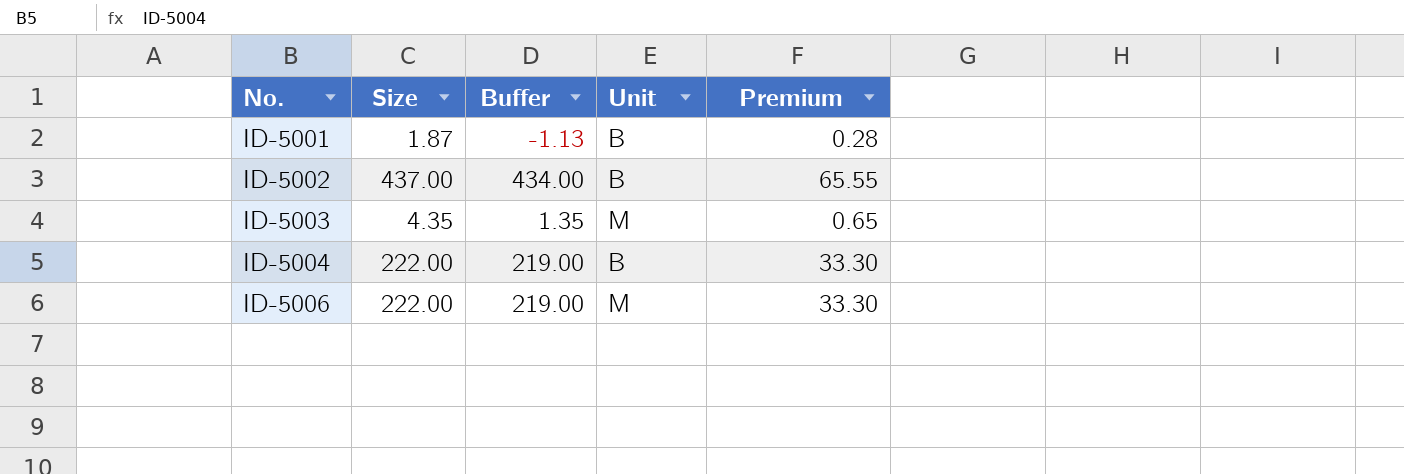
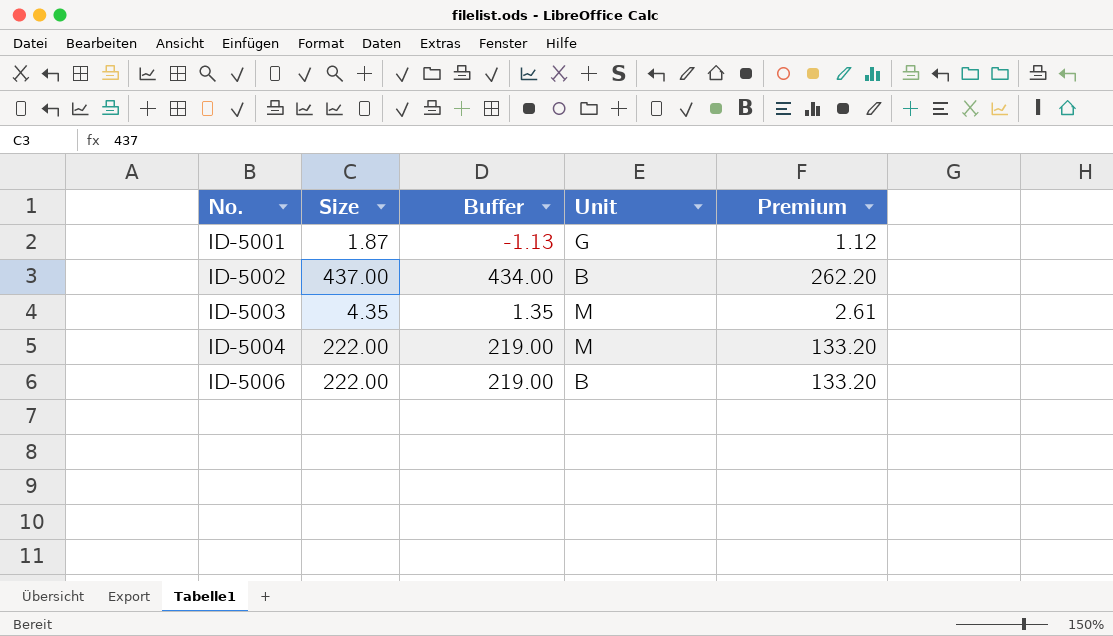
column Premium | formula: [Size] * 0.15 -> [Size] * 0.6
ID-5001 | Unit: B -> G
ID-5004 | Unit: B -> M
ID-5006 | Unit: M -> B

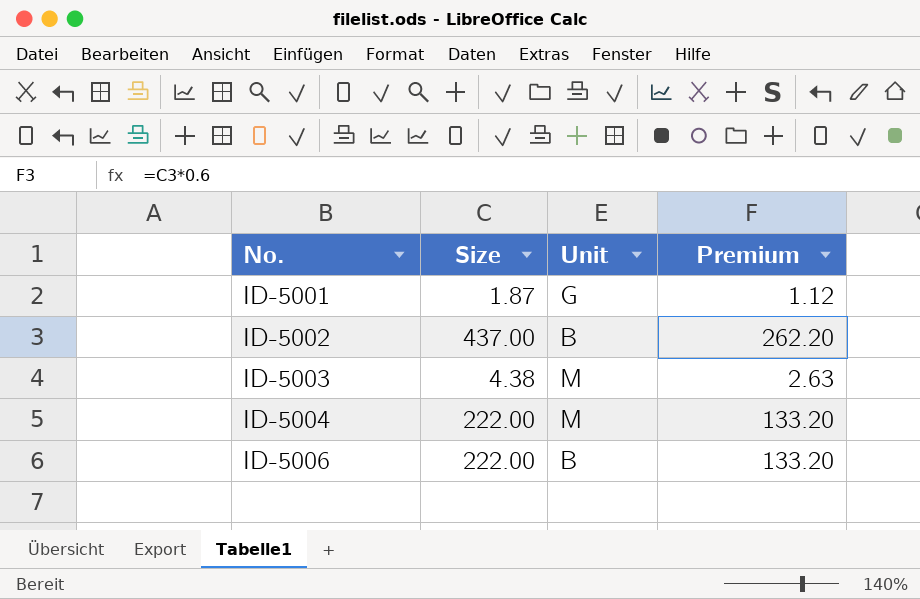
column Buffer | formula: [Size] - 3 -> none
ID-5003 | Size: 4.35 -> 4.38
ID-5003 | Premium: 2.61 -> 2.63

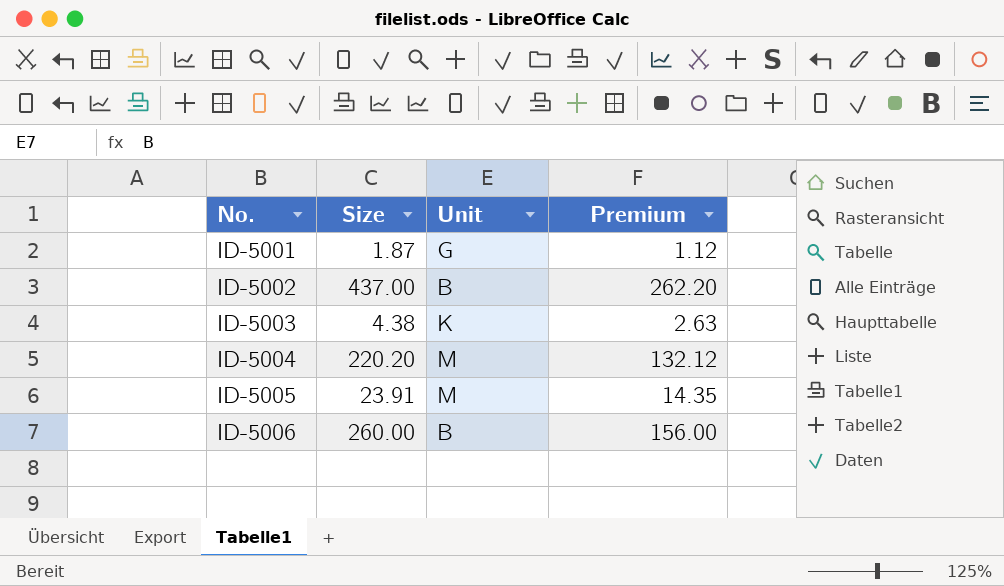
ID-5003 | Unit: M -> K
ID-5004 | Size: 222.00 -> 220.20
ID-5004 | Premium: 133.20 -> 132.12
row ID-5005: none -> 23.91 | M | 14.35
ID-5006 | Size: 222.00 -> 260.00
ID-5006 | Premium: 133.20 -> 156.00

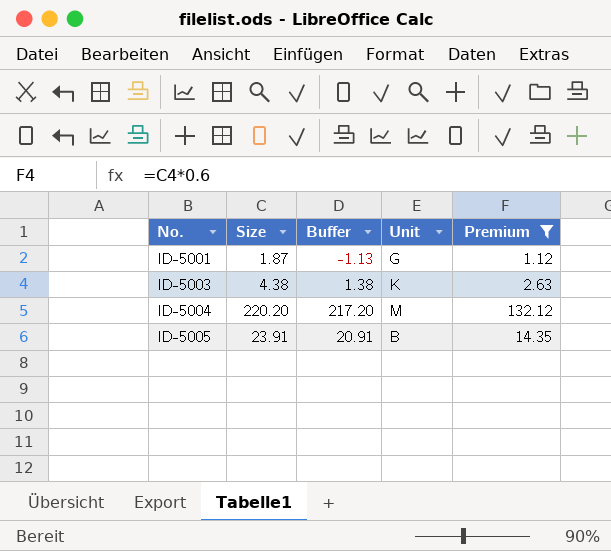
filter: none -> Premium <= 132.12
column Buffer | formula: none -> [Size] - 3
ID-5005 | Unit: M -> B

